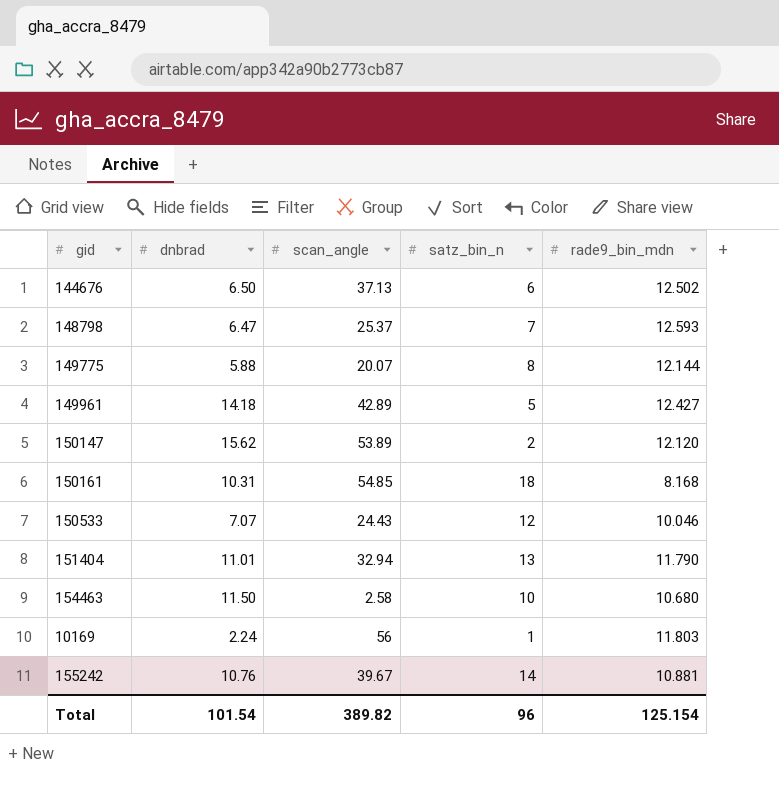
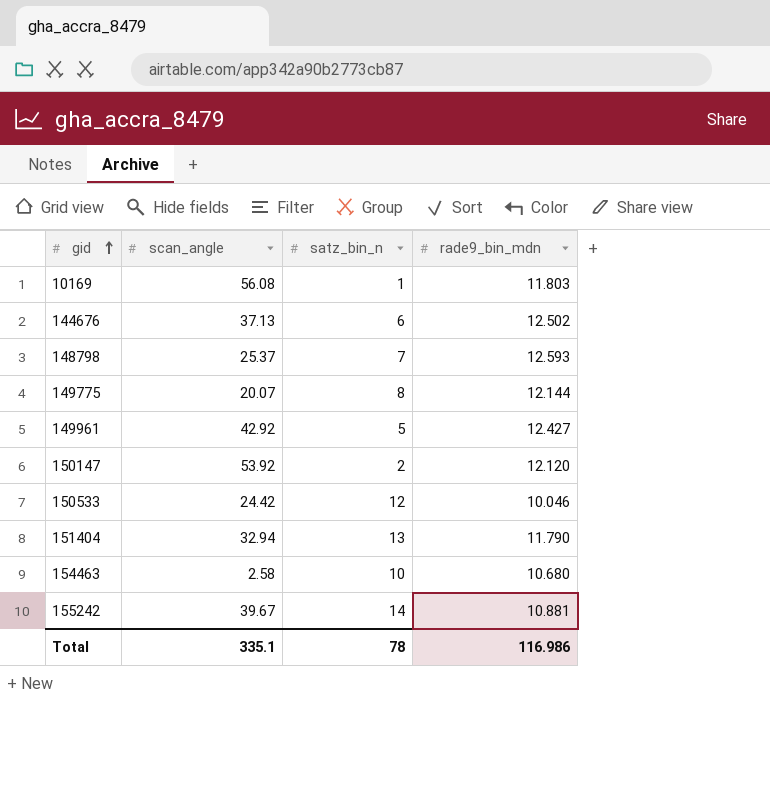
row order: none -> gid ascending
column dnbrad | position: 2 -> none
row 150161: 10.31 | 54.85 | 18 | 8.168 -> none
10169 | scan_angle: 56 -> 56.08
149961 | scan_angle: 42.89 -> 42.92
150147 | scan_angle: 53.89 -> 53.92
150533 | scan_angle: 24.43 -> 24.42
Total | scan_angle: 389.82 -> 335.1
Total | satz_bin_n: 96 -> 78
Total | rade9_bin_mdn: 125.154 -> 116.986

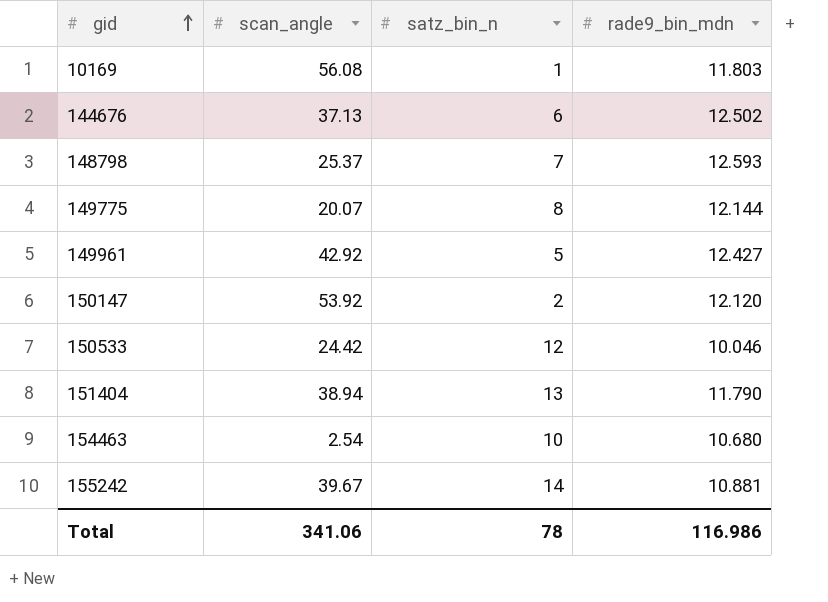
151404 | scan_angle: 32.94 -> 38.94
154463 | scan_angle: 2.58 -> 2.54
Total | scan_angle: 335.1 -> 341.06

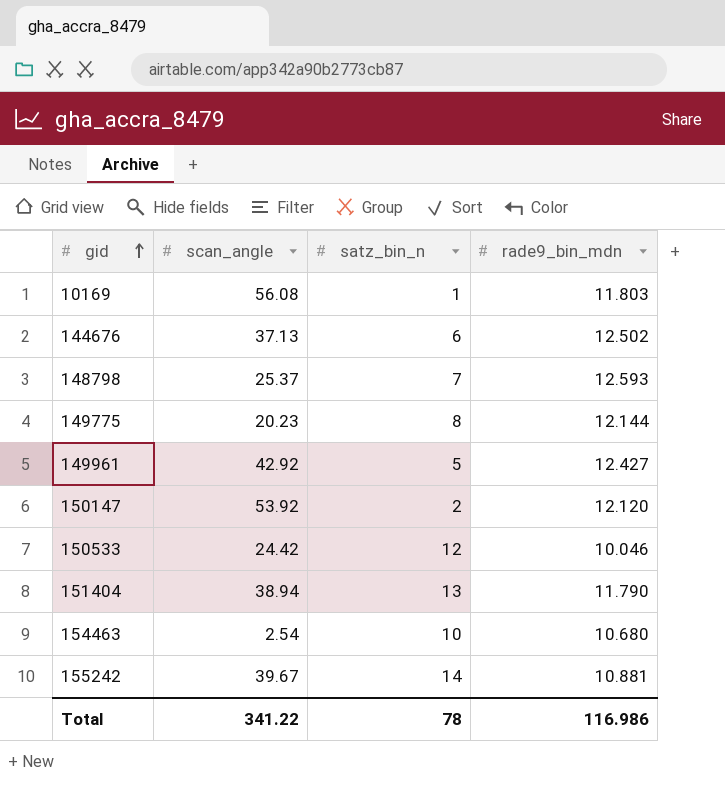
149775 | scan_angle: 20.07 -> 20.23
Total | scan_angle: 341.06 -> 341.22

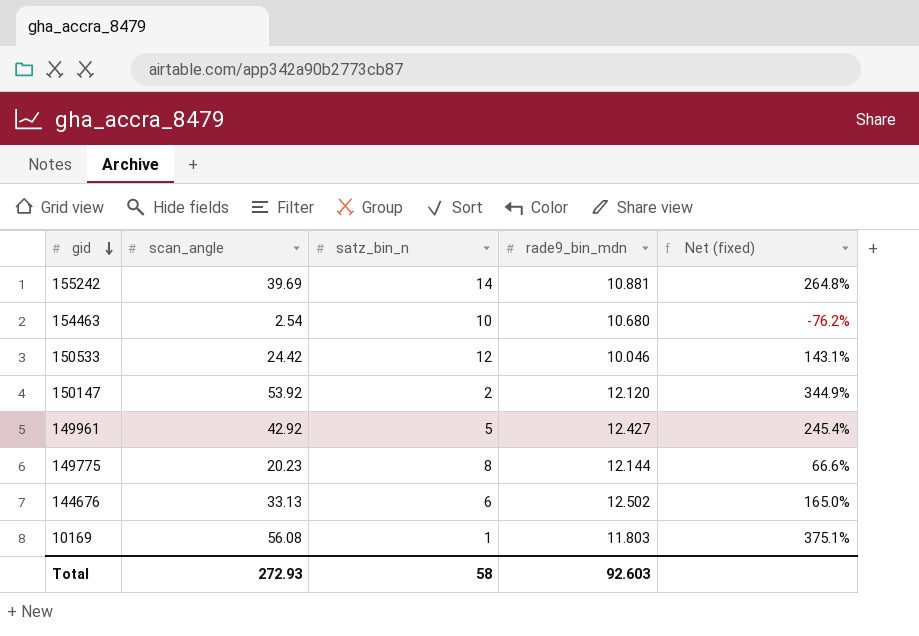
row order: gid ascending -> gid descending
column Net (fixed) | formula: none -> ([scan_angle] - [rade9_bin_mdn]) / [rade9_bin_mdn]
row 148798: 25.37 | 7 | 12.593 -> none
row 151404: 38.94 | 13 | 11.790 -> none
155242 | scan_angle: 39.67 -> 39.69
144676 | scan_angle: 37.13 -> 33.13
Total | scan_angle: 341.22 -> 272.93
Total | satz_bin_n: 78 -> 58
Total | rade9_bin_mdn: 116.986 -> 92.603

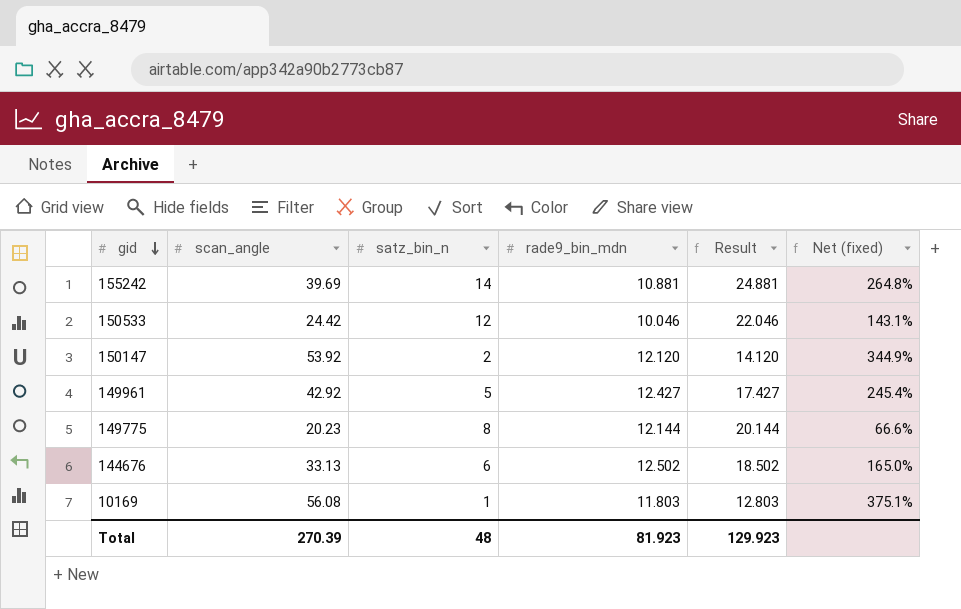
column Result | formula: none -> [satz_bin_n] + [rade9_bin_mdn]
row 154463: 2.54 | 10 | 10.680 | -76.2% -> none
Total | scan_angle: 272.93 -> 270.39
Total | satz_bin_n: 58 -> 48
Total | rade9_bin_mdn: 92.603 -> 81.923

